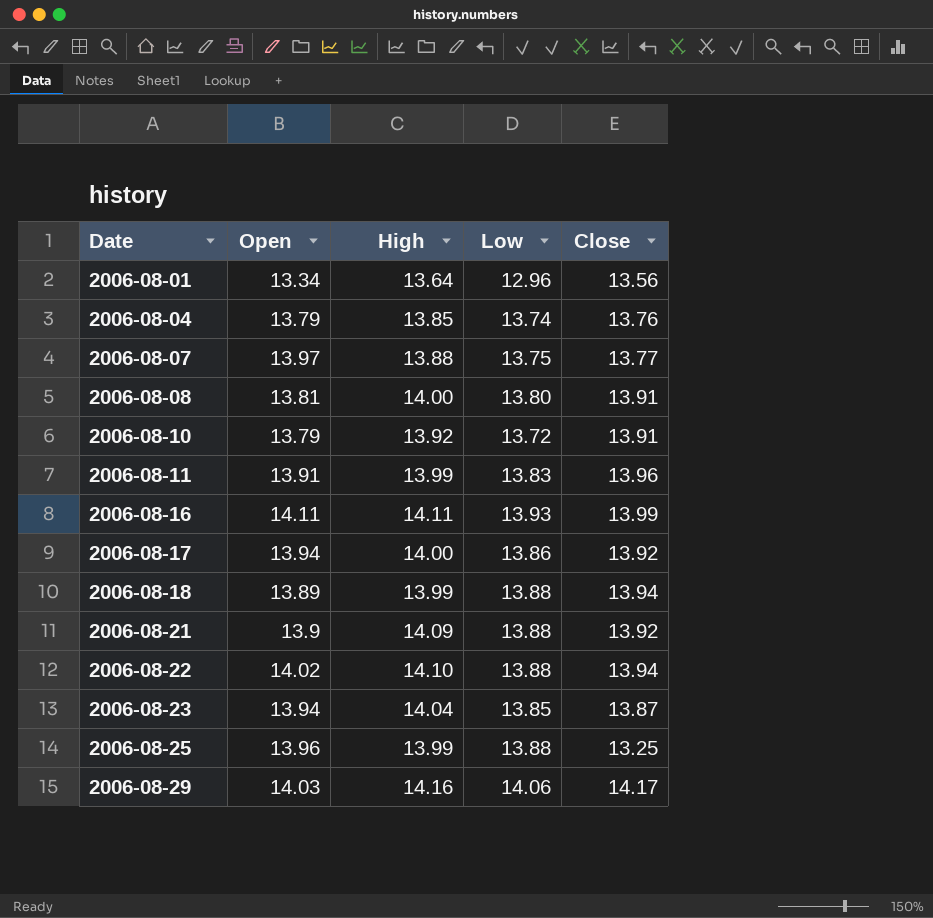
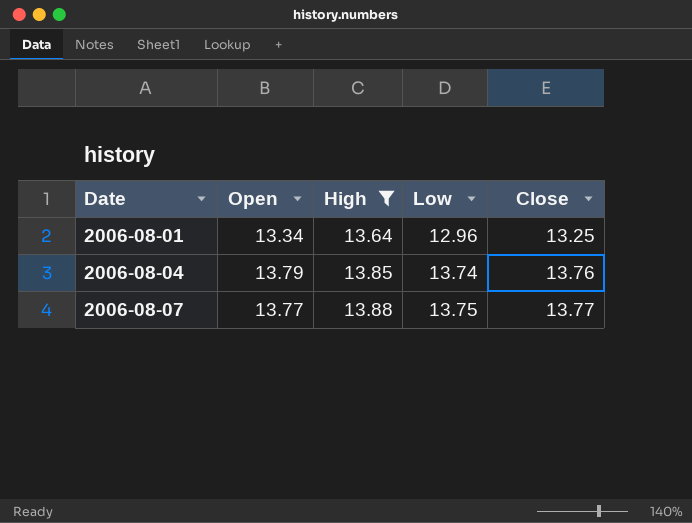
filter: none -> High <= 13.88
2006-08-01 | Close: 13.56 -> 13.25
2006-08-07 | Open: 13.97 -> 13.77

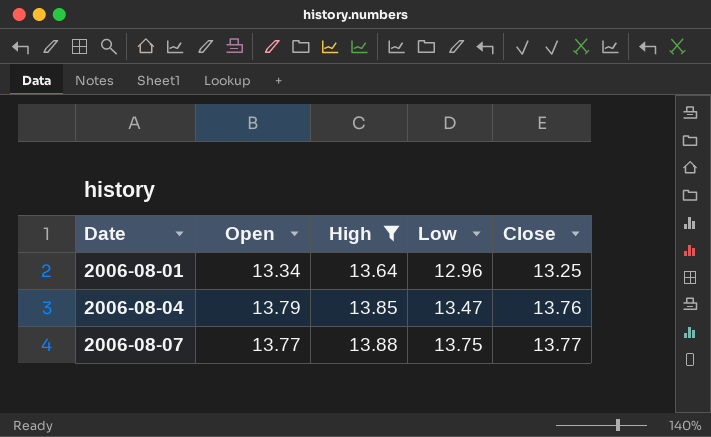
2006-08-04 | Low: 13.74 -> 13.47

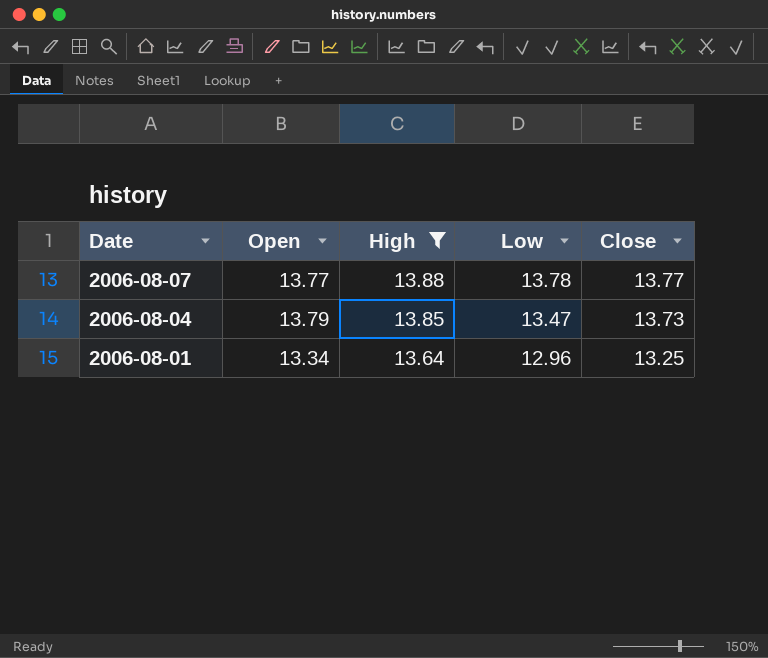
row order: Date ascending -> Date descending
2006-08-07 | Low: 13.75 -> 13.78
2006-08-04 | Close: 13.76 -> 13.73

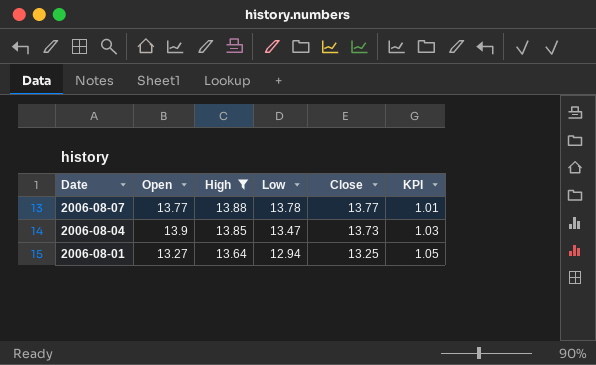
column KPI | formula: none -> [High] / [Low]
2006-08-04 | Open: 13.79 -> 13.9
2006-08-01 | Open: 13.34 -> 13.27
2006-08-01 | Low: 12.96 -> 12.94

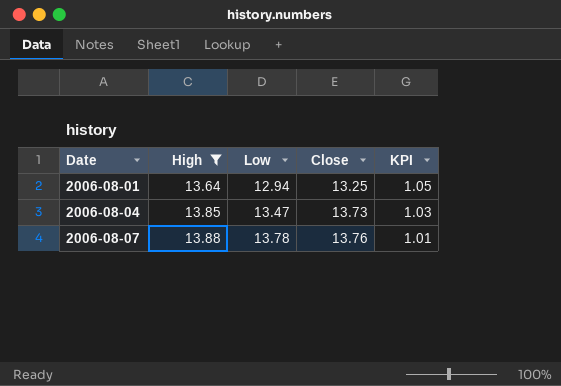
row order: Date descending -> Date ascending
column Open | position: 2 -> none
2006-08-07 | Close: 13.77 -> 13.76

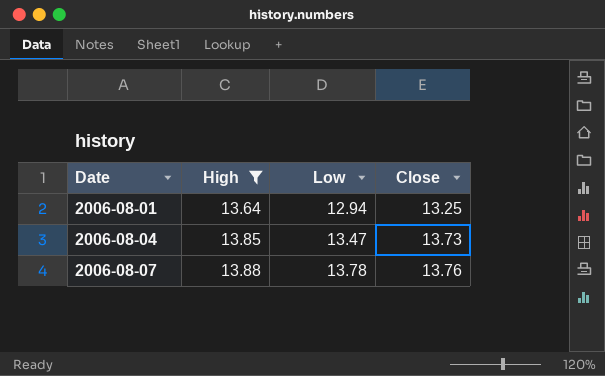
column KPI | formula: [High] / [Low] -> none

